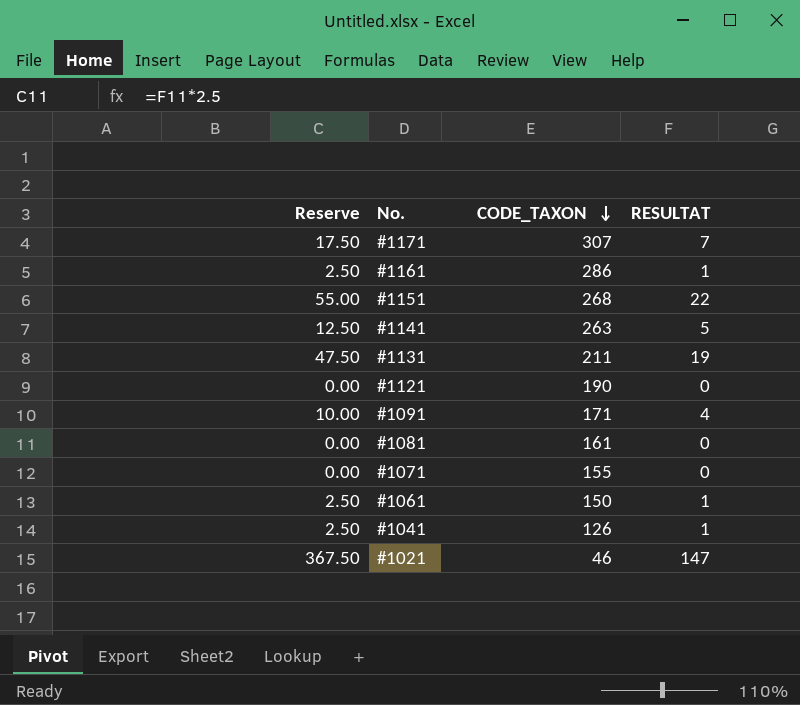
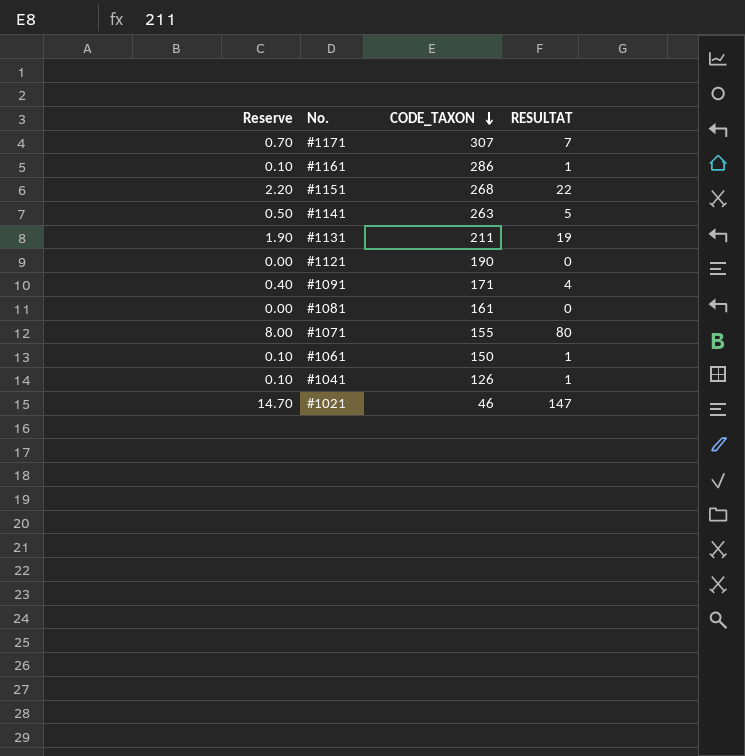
column Reserve | formula: [RESULTAT] * 2.5 -> [RESULTAT] * 0.1
#1071 | RESULTAT: 0 -> 80

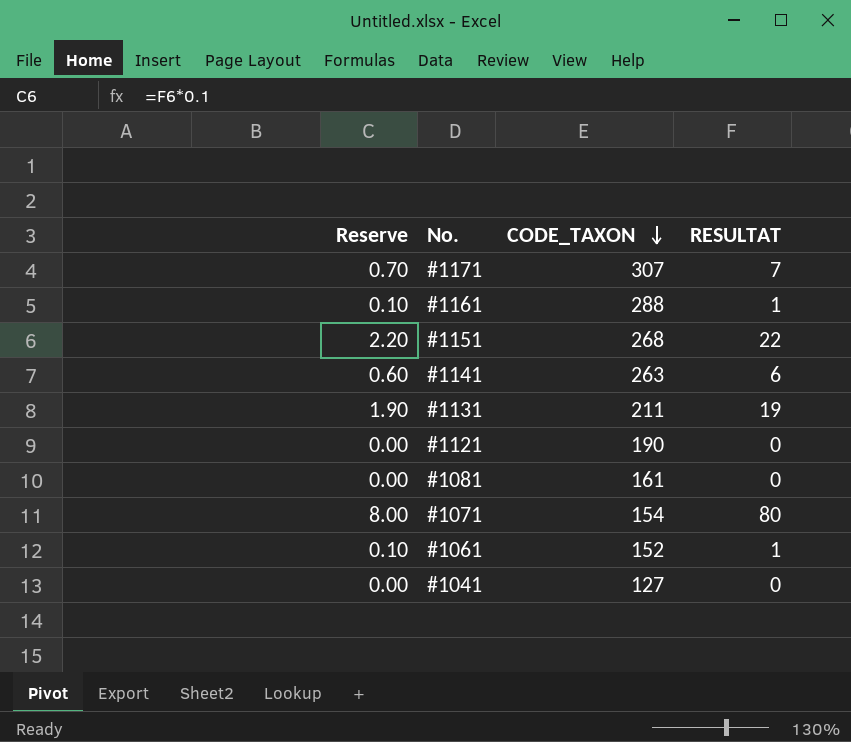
row #1091: 0.40 | 171 | 4 -> none
row #1021: 14.70 | 46 | 147 -> none
#1161 | CODE_TAXON: 286 -> 288
#1141 | Reserve: 0.50 -> 0.60
#1141 | RESULTAT: 5 -> 6
#1071 | CODE_TAXON: 155 -> 154
#1061 | CODE_TAXON: 150 -> 152
#1041 | Reserve: 0.10 -> 0.00
#1041 | CODE_TAXON: 126 -> 127
#1041 | RESULTAT: 1 -> 0

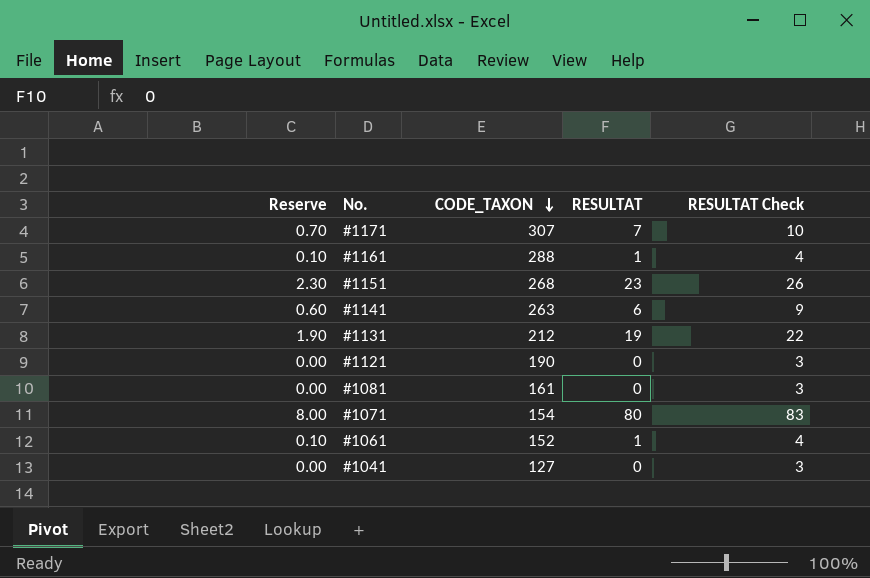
column RESULTAT Check | formula: none -> [RESULTAT] + 3
#1151 | Reserve: 2.20 -> 2.30
#1151 | RESULTAT: 22 -> 23
#1131 | CODE_TAXON: 211 -> 212

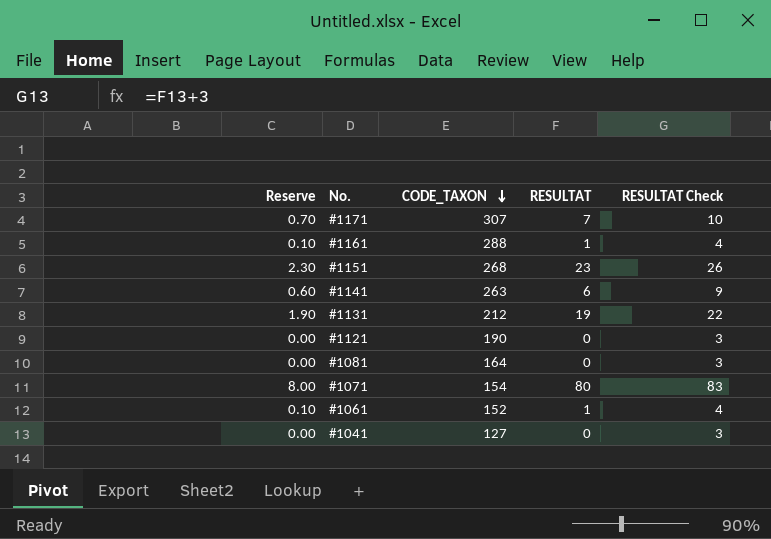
#1081 | CODE_TAXON: 161 -> 164

